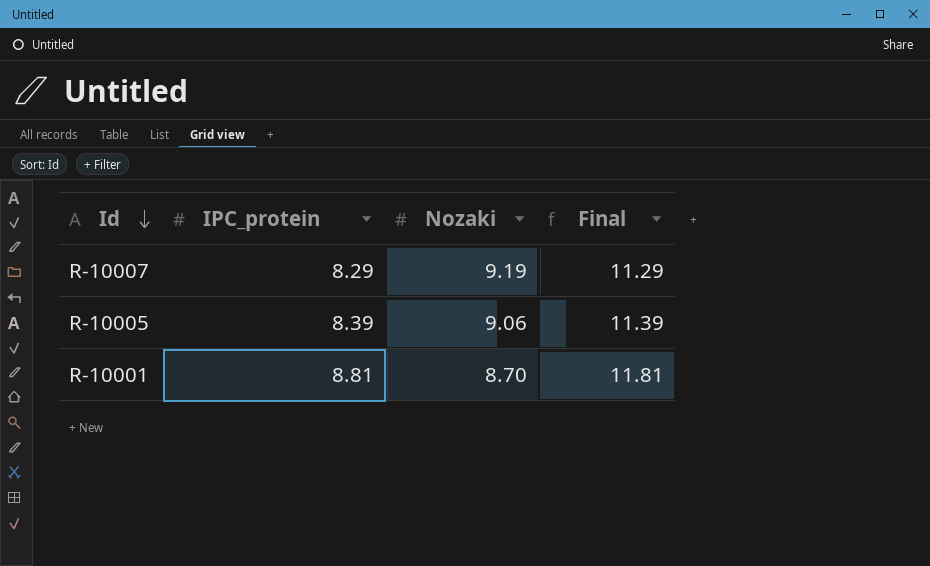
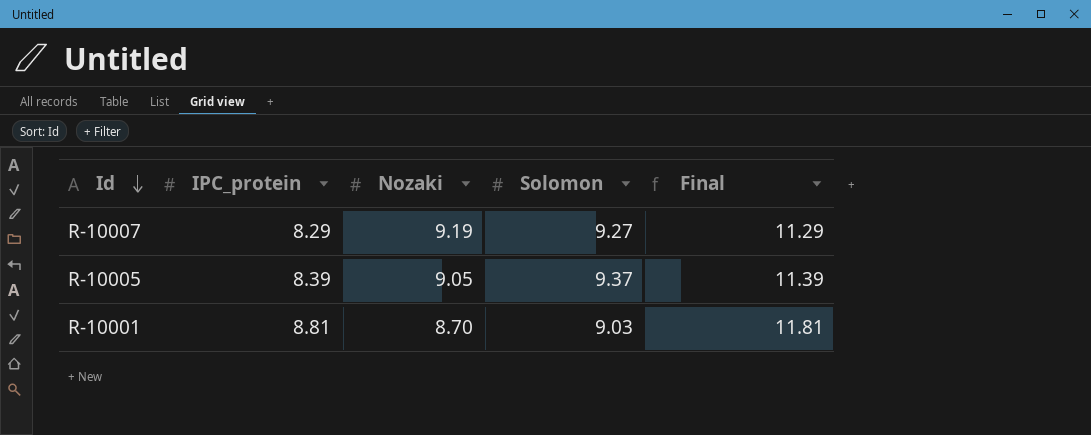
column Solomon | position: none -> 4
R-10005 | Nozaki: 9.06 -> 9.05

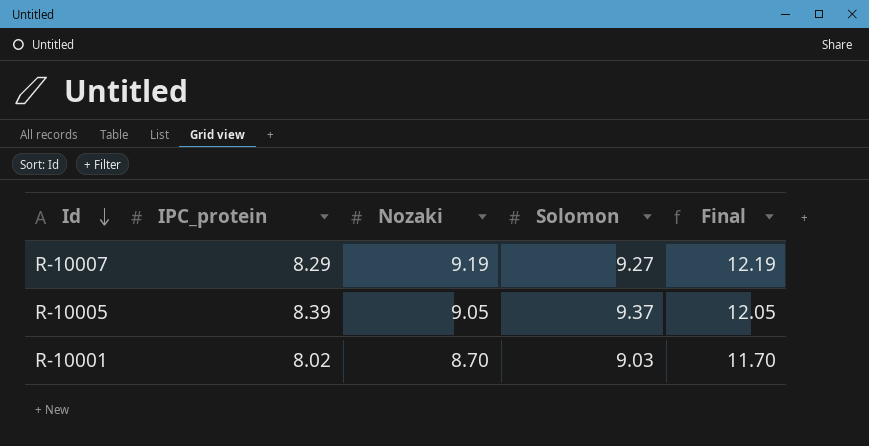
column Final | formula: [IPC_protein] + 3 -> [Nozaki] + 3
R-10001 | IPC_protein: 8.81 -> 8.02

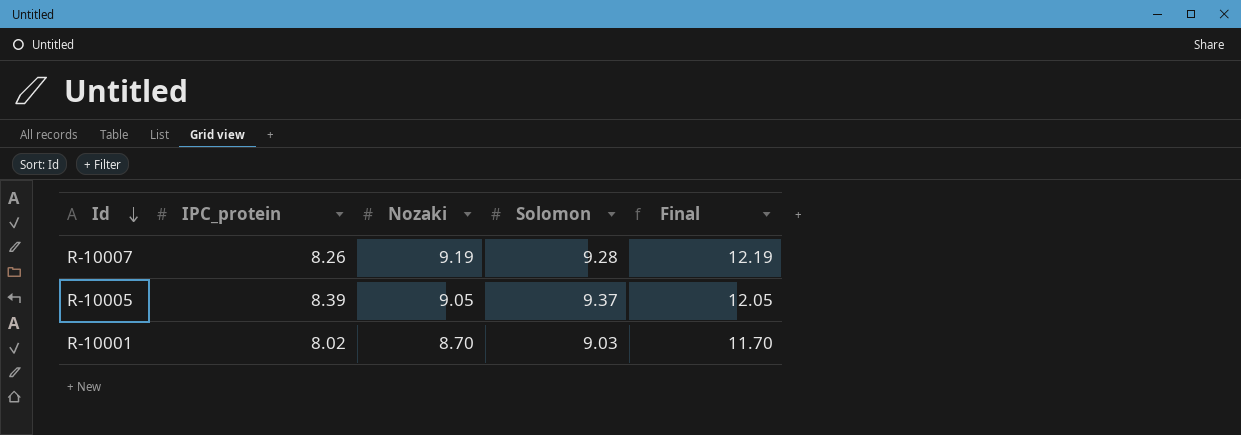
R-10007 | IPC_protein: 8.29 -> 8.26
R-10007 | Solomon: 9.27 -> 9.28

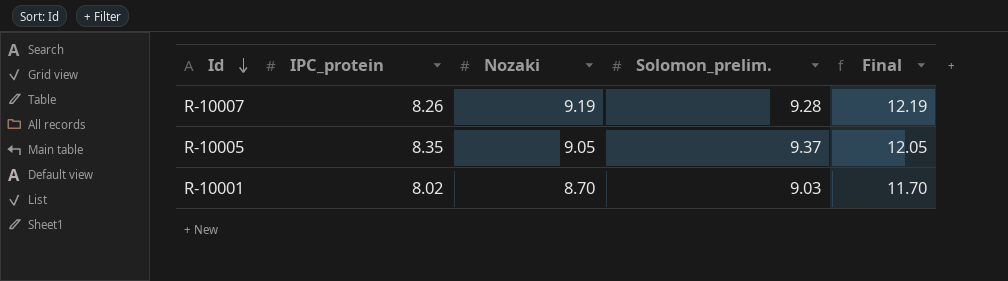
column name: Solomon -> Solomon_prelim.
R-10005 | IPC_protein: 8.39 -> 8.35

